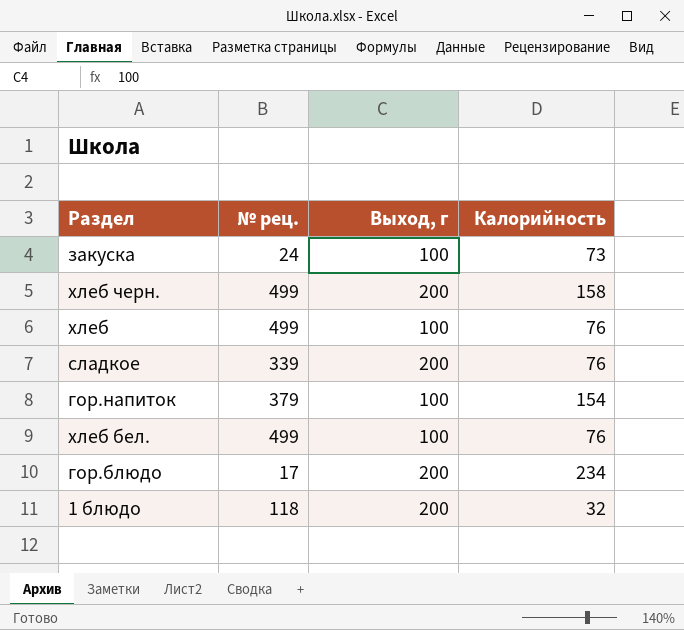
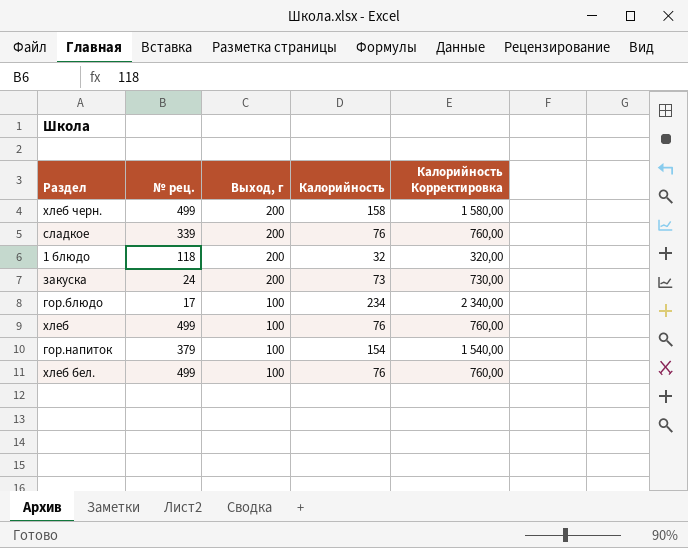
row order: none -> Выход, г descending
column Калорийность Корректировка | formula: none -> [Калорийность] * 10
закуска | Выход, г: 100 -> 200
гор.блюдо | Выход, г: 200 -> 100

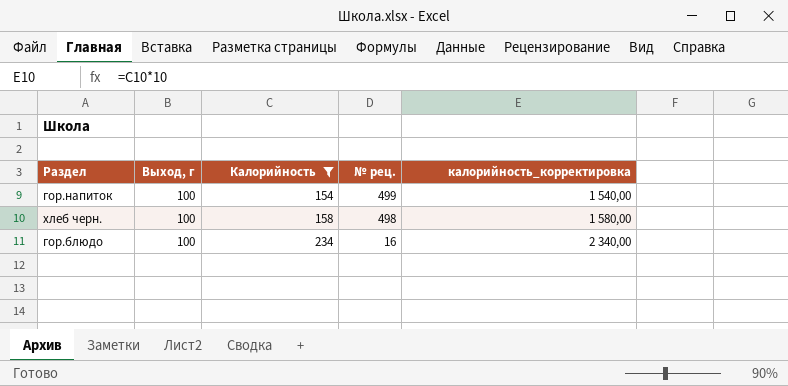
filter: none -> Калорийность >= 154
row order: Выход, г descending -> Калорийность ascending
column № рец. | position: 2 -> 4
column name: Калорийность Корректировка -> калорийность_корректировка
гор.напиток | № рец.: 379 -> 499
хлеб черн. | Выход, г: 200 -> 100
хлеб черн. | № рец.: 499 -> 498
гор.блюдо | № рец.: 17 -> 16

